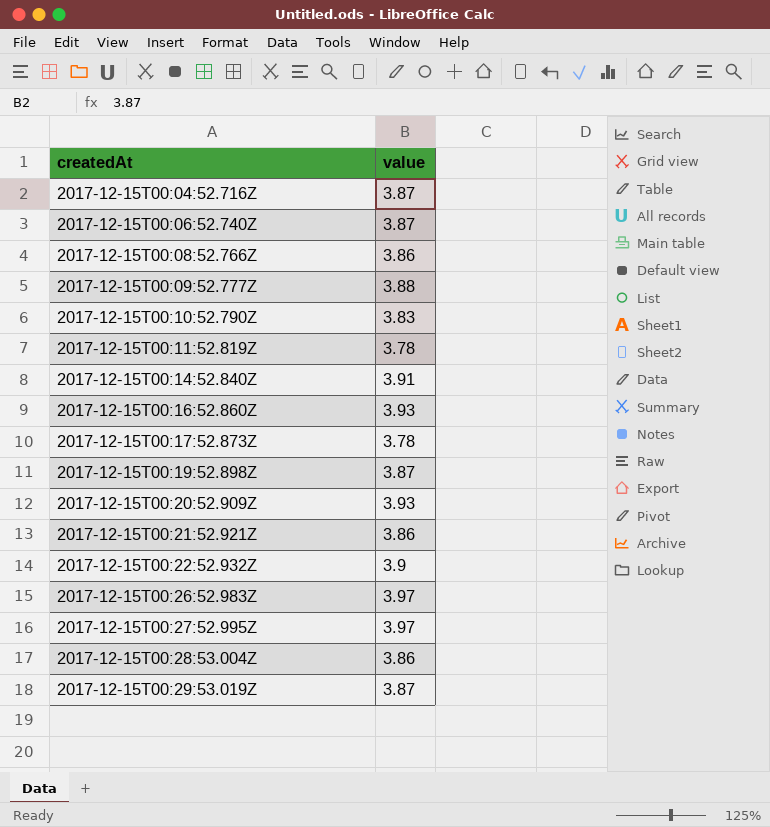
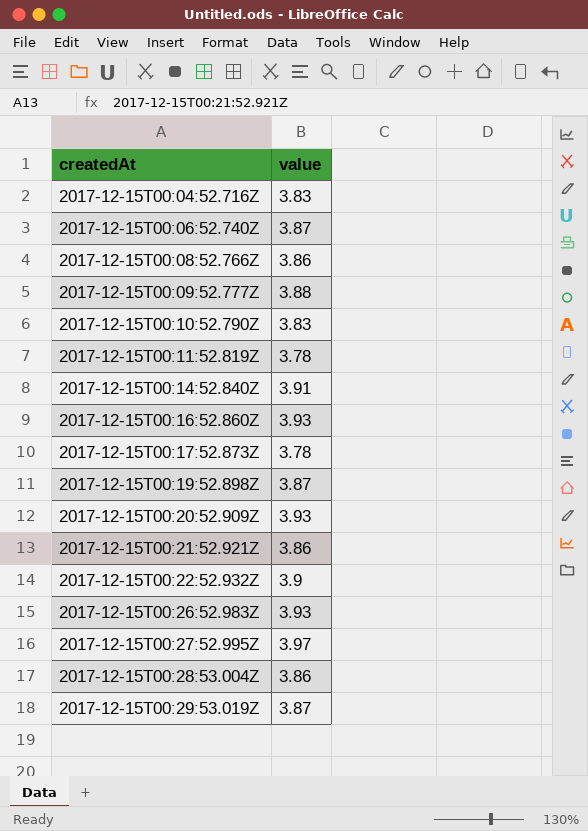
2017-12-15T00:04:52.716Z | value: 3.87 -> 3.83
2017-12-15T00:26:52.983Z | value: 3.97 -> 3.93

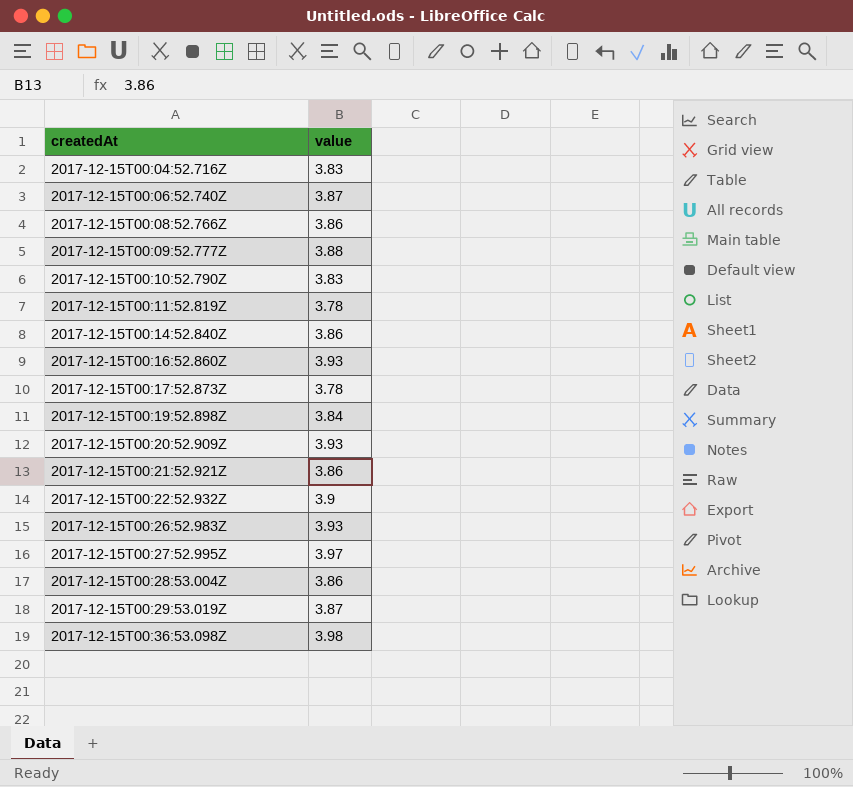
2017-12-15T00:14:52.840Z | value: 3.91 -> 3.86
2017-12-15T00:19:52.898Z | value: 3.87 -> 3.84
row 2017-12-15T00:36:53.098Z: none -> 3.98

